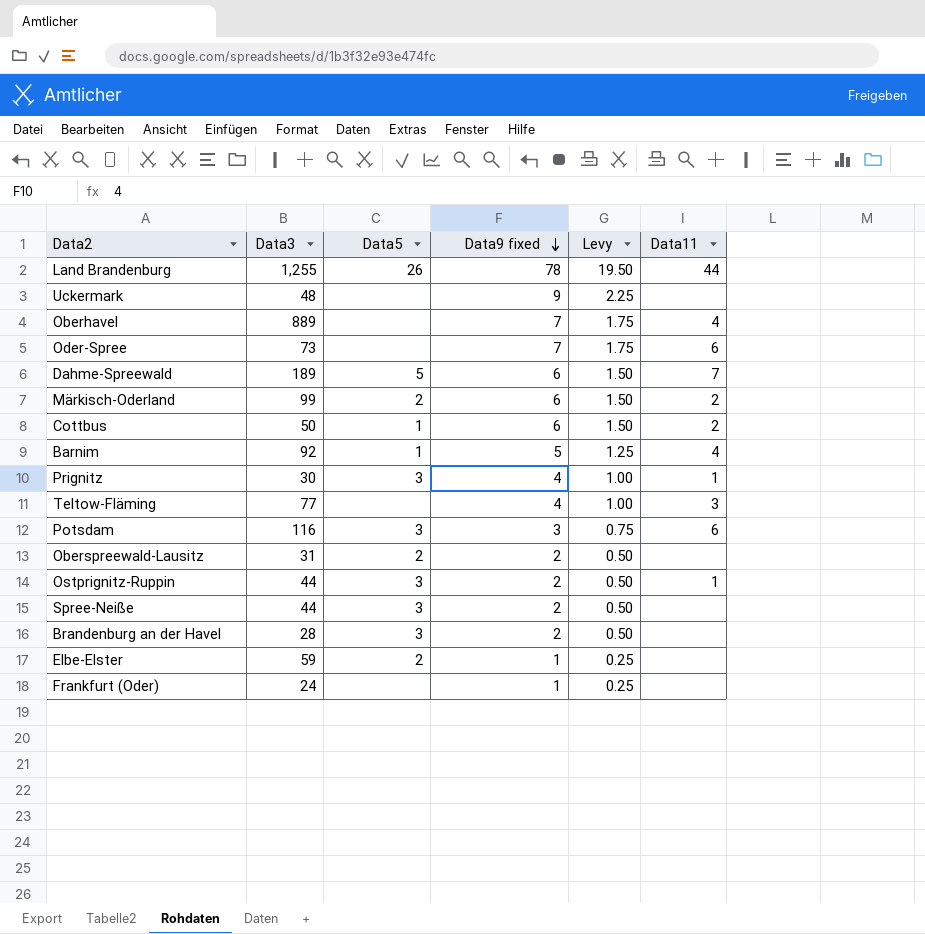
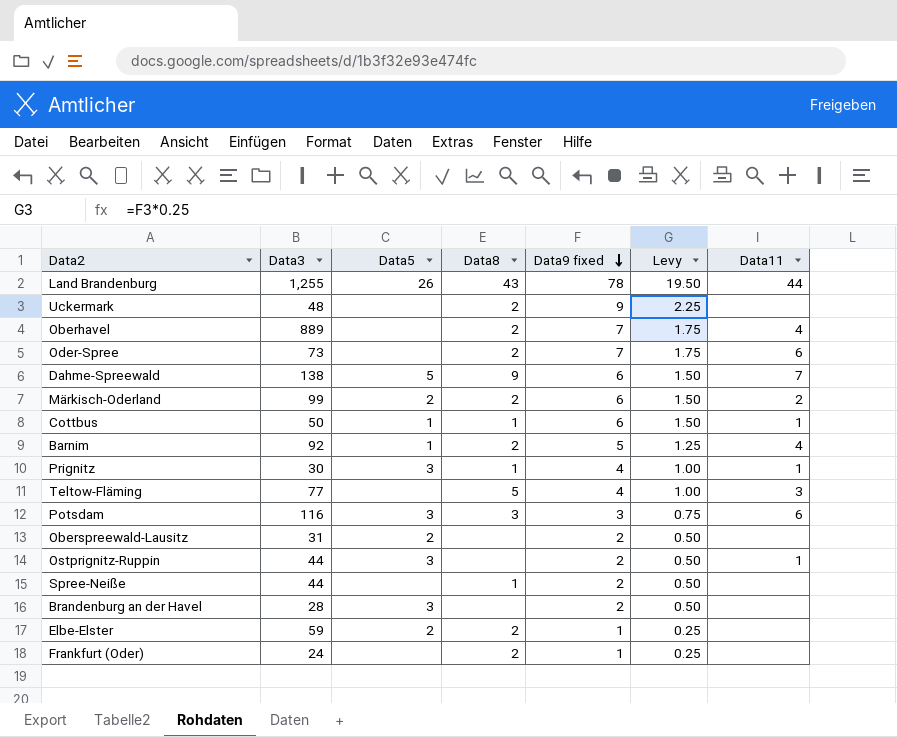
column Data8 | position: none -> 4
Dahme-Spreewald | Data3: 189 -> 138
Cottbus | Data11: 2 -> 1
Spree-Neiße | Data5: 3 -> none

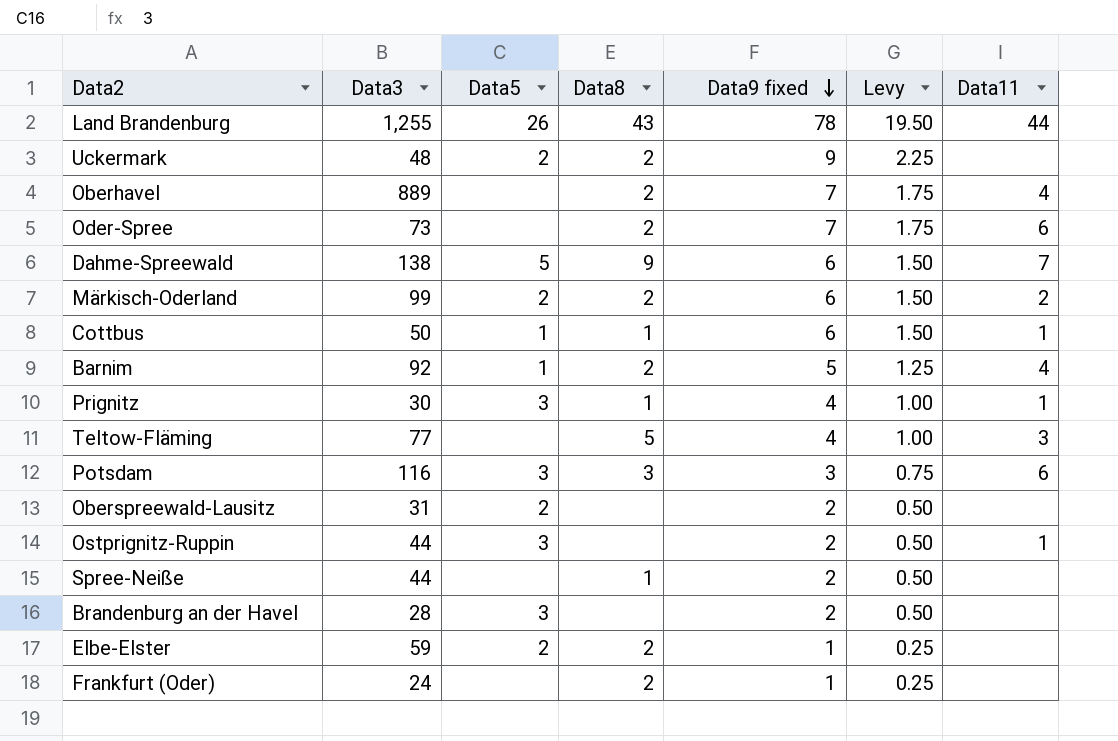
Uckermark | Data5: none -> 2

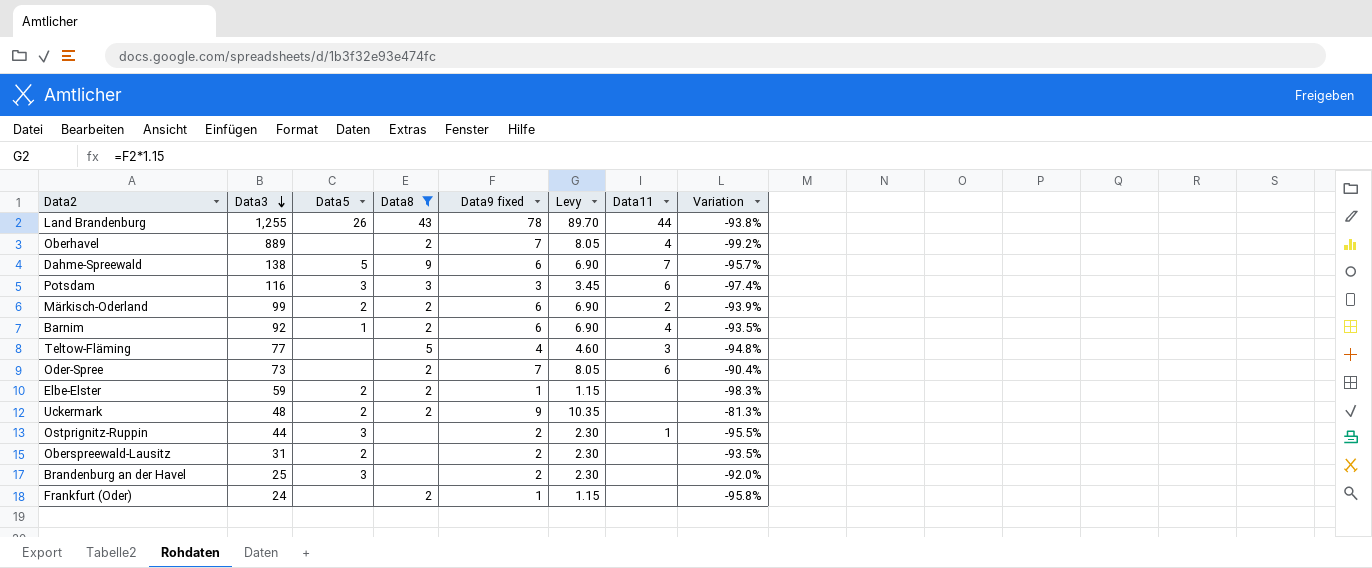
filter: none -> Data8 != 1
row order: Data9 fixed descending -> Data3 descending
column Levy | formula: [Data9 fixed] * 0.25 -> [Data9 fixed] * 1.15
column Variation | formula: none -> ([Data9 fixed] - [Data3]) / [Data3]
Barnim | Data9 fixed: 5 -> 6
Brandenburg an der Havel | Data3: 28 -> 25

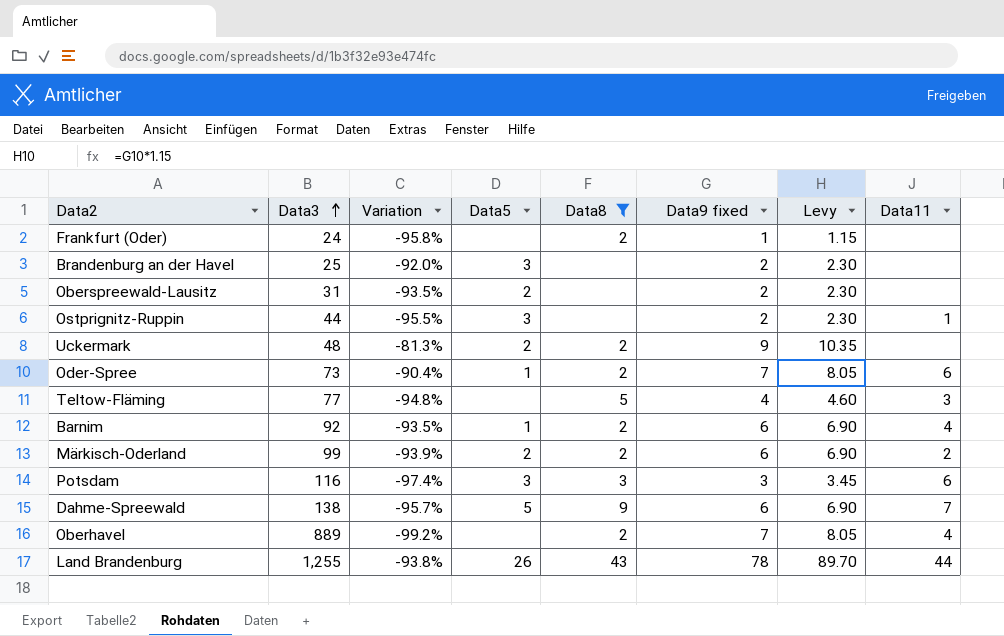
row order: Data3 descending -> Data3 ascending
column Variation | position: 8 -> 3
row Elbe-Elster: 59 | 2 | 2 | 1 | 1.15 | none | -98.3% -> none
Oder-Spree | Data5: none -> 1

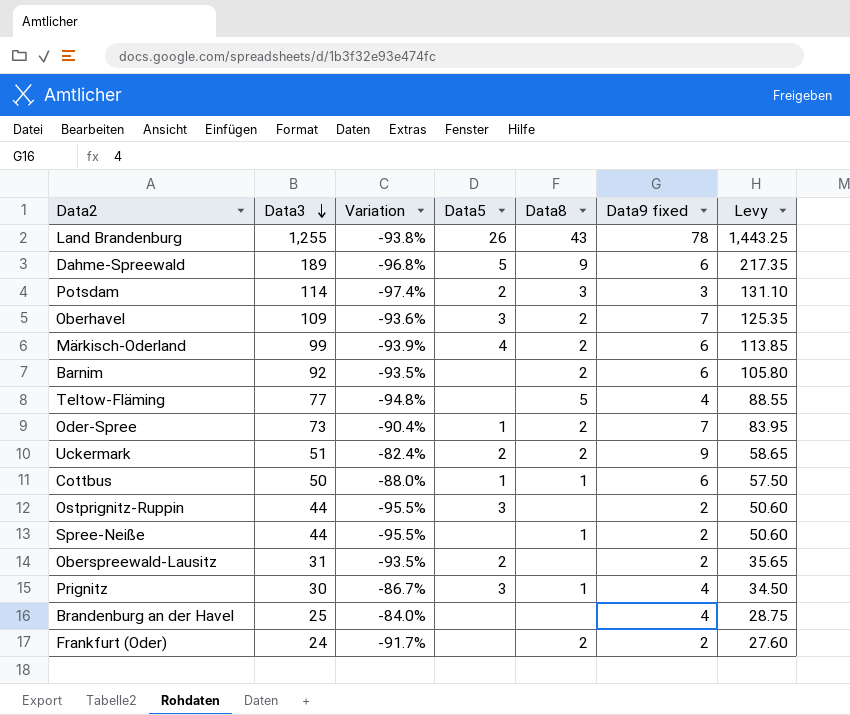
filter: Data8 != 1 -> none
row order: Data3 ascending -> Data3 descending
column Data11 | position: 8 -> none
column Levy | formula: [Data9 fixed] * 1.15 -> [Data3] * 1.15
Dahme-Spreewald | Data3: 138 -> 189
Dahme-Spreewald | Variation: -95.7% -> -96.8%
Potsdam | Data3: 116 -> 114
Potsdam | Data5: 3 -> 2
Oberhavel | Data3: 889 -> 109
Oberhavel | Variation: -99.2% -> -93.6%
Oberhavel | Data5: none -> 3
Märkisch-Oderland | Data5: 2 -> 4
Barnim | Data5: 1 -> none
Uckermark | Data3: 48 -> 51
Uckermark | Variation: -81.3% -> -82.4%
Brandenburg an der Havel | Variation: -92.0% -> -84.0%
Brandenburg an der Havel | Data5: 3 -> none
Brandenburg an der Havel | Data9 fixed: 2 -> 4
Frankfurt (Oder) | Variation: -95.8% -> -91.7%
Frankfurt (Oder) | Data9 fixed: 1 -> 2

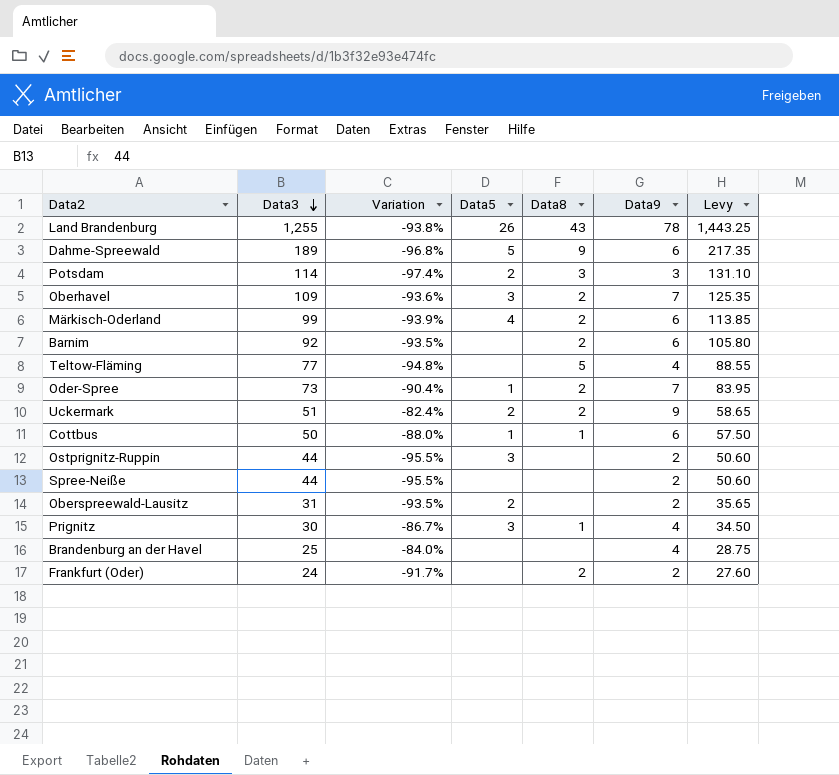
column name: Data9 fixed -> Data9
Spree-Neiße | Data8: 1 -> none

